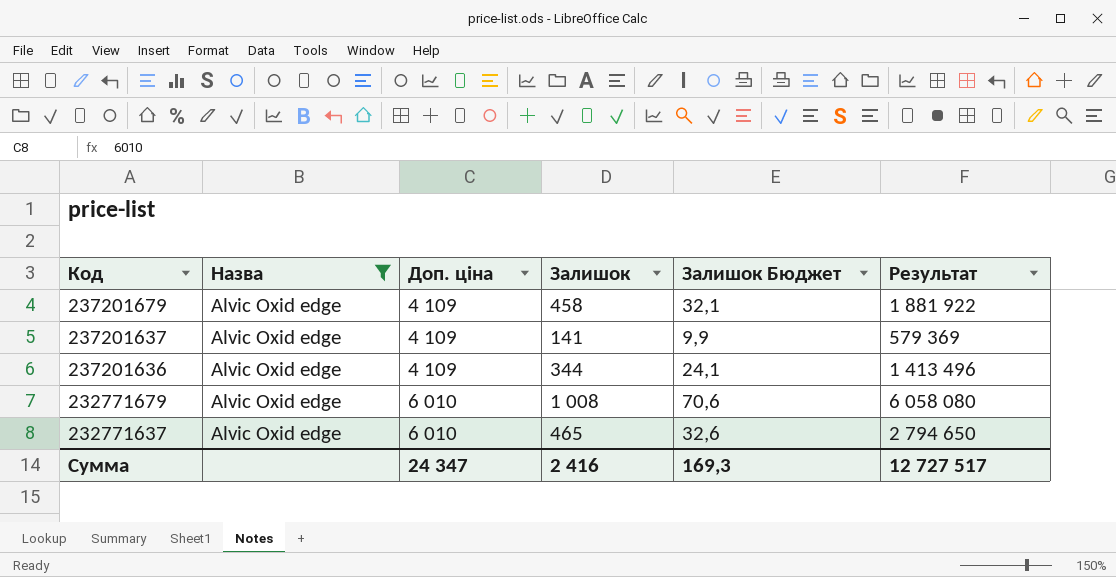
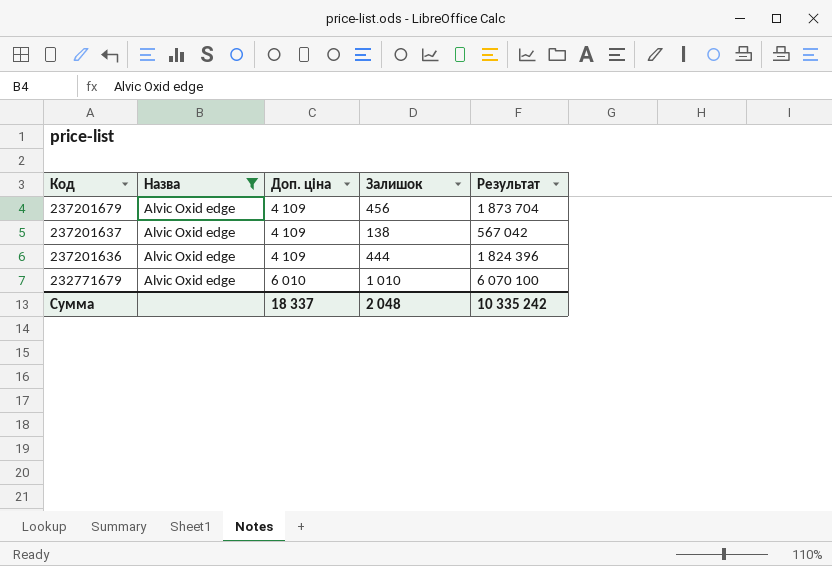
column Залишок Бюджет | formula: [Залишок] * 0,07 -> none
row 232771637: Alvic Oxid edge | 6 010 | 465 | 32,6 | 2 794 650 -> none
237201679 | Залишок: 458 -> 456
237201679 | Результат: 1 881 922 -> 1 873 704
237201637 | Залишок: 141 -> 138
237201637 | Результат: 579 369 -> 567 042
237201636 | Залишок: 344 -> 444
237201636 | Результат: 1 413 496 -> 1 824 396
232771679 | Залишок: 1 008 -> 1 010
232771679 | Результат: 6 058 080 -> 6 070 100
Сумма | Доп. ціна: 24 347 -> 18 337
Сумма | Залишок: 2 416 -> 2 048
Сумма | Результат: 12 727 517 -> 10 335 242

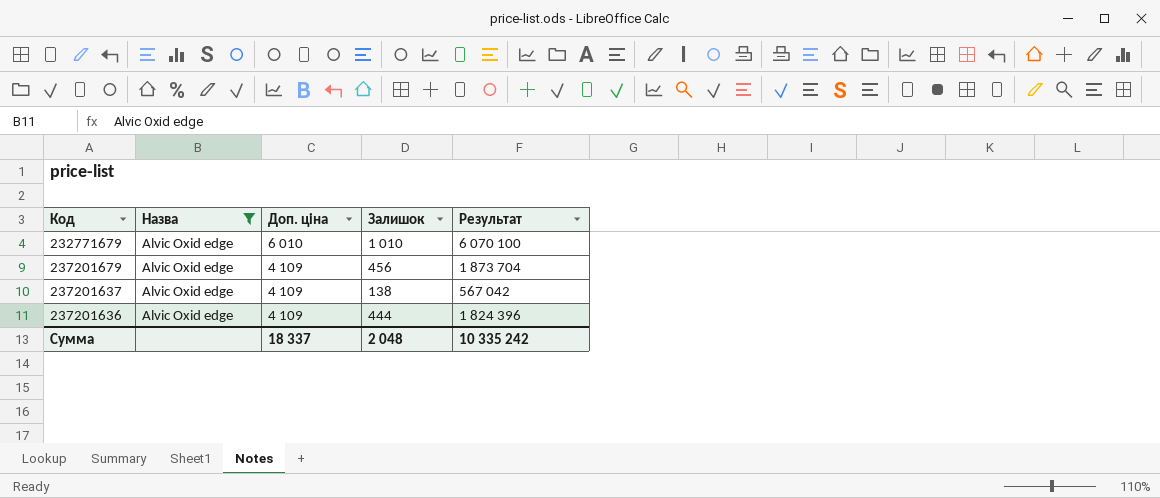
row order: Код descending -> Доп. ціна descending

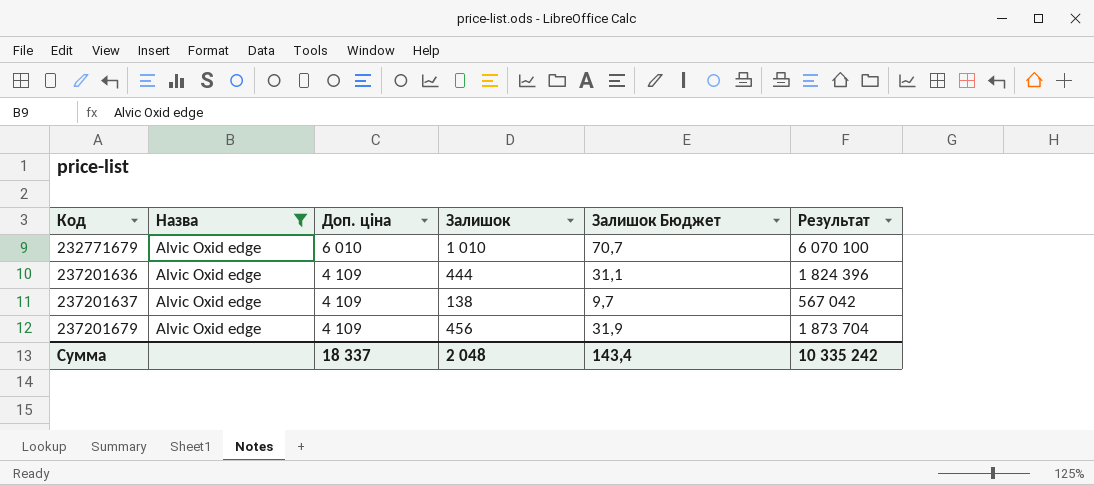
row order: Доп. ціна descending -> Код ascending
column Залишок Бюджет | formula: none -> [Залишок] * 0,07

